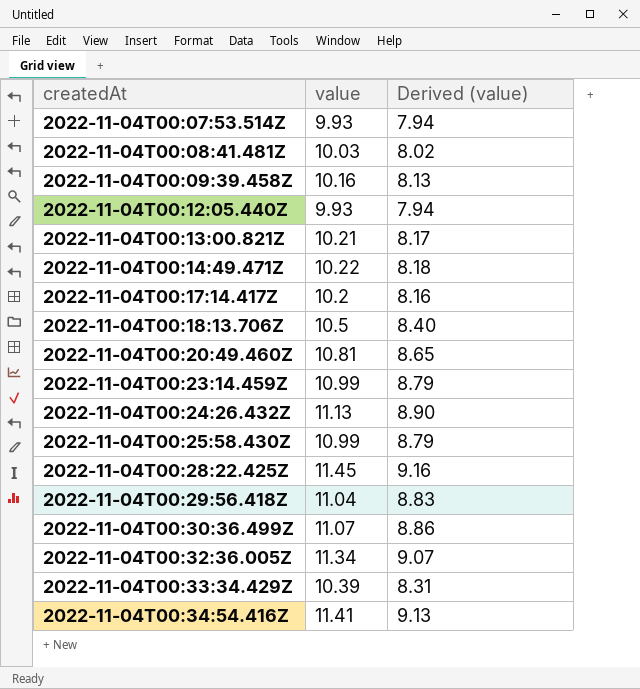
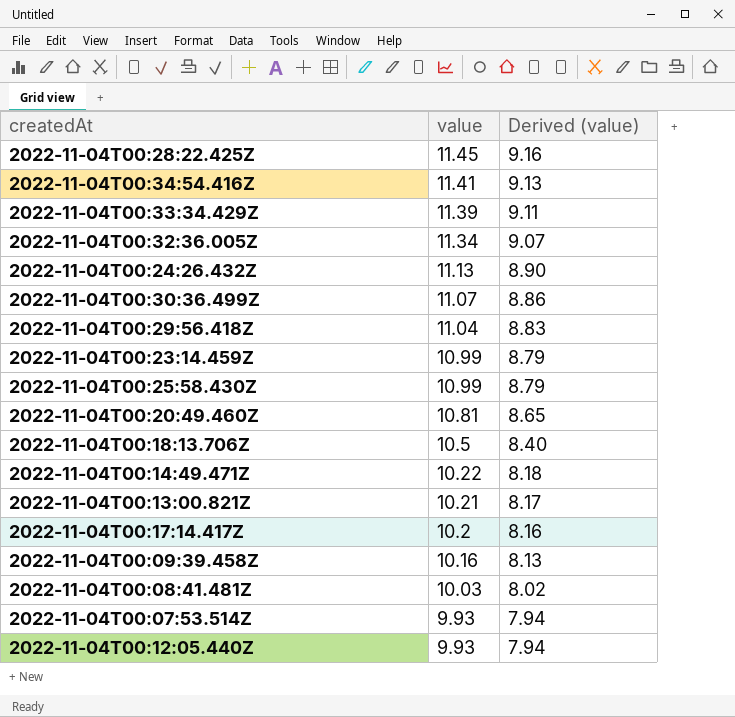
row order: createdAt ascending -> value descending
2022-11-04T00:33:34.429Z | value: 10.39 -> 11.39
2022-11-04T00:33:34.429Z | Derived (value): 8.31 -> 9.11

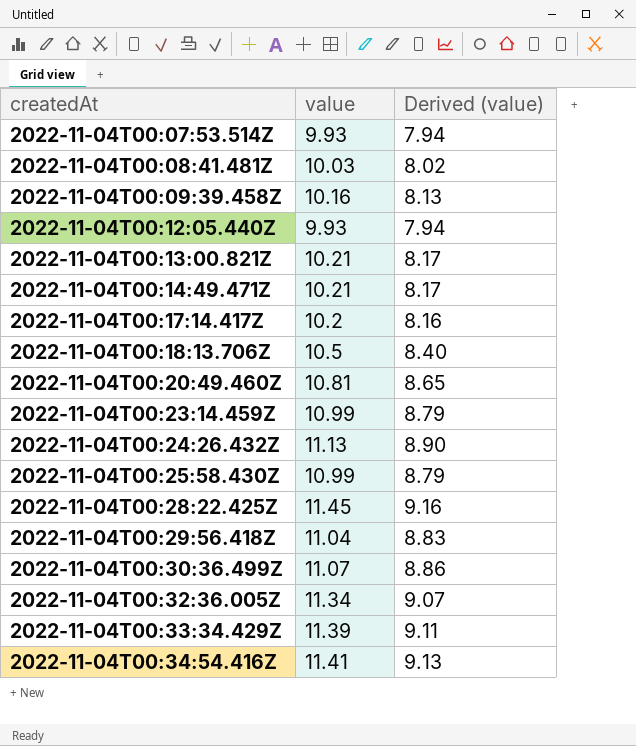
row order: value descending -> createdAt ascending
2022-11-04T00:14:49.471Z | value: 10.22 -> 10.21
2022-11-04T00:14:49.471Z | Derived (value): 8.18 -> 8.17

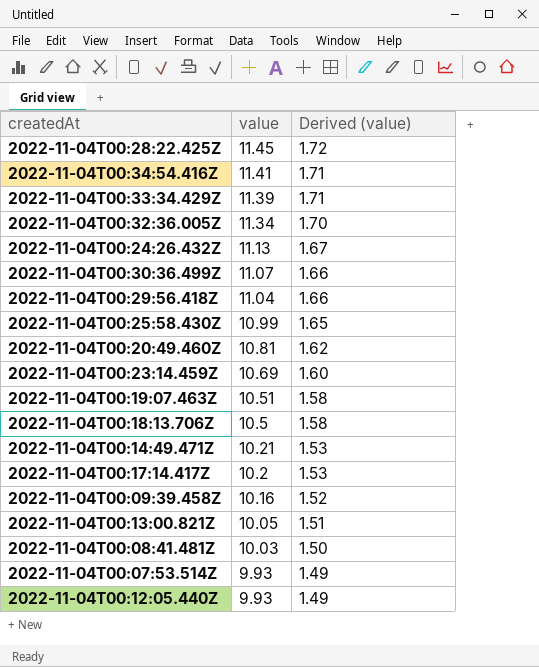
row order: createdAt ascending -> value descending
column Derived (value) | formula: [value] * 0.8 -> [value] * 0.15
2022-11-04T00:23:14.459Z | value: 10.99 -> 10.69
row 2022-11-04T00:19:07.463Z: none -> 10.51 | 1.58
2022-11-04T00:13:00.821Z | value: 10.21 -> 10.05

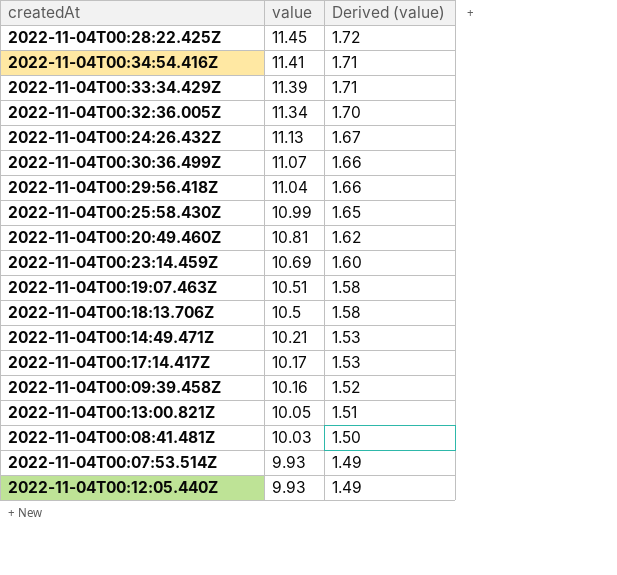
2022-11-04T00:17:14.417Z | value: 10.2 -> 10.17

